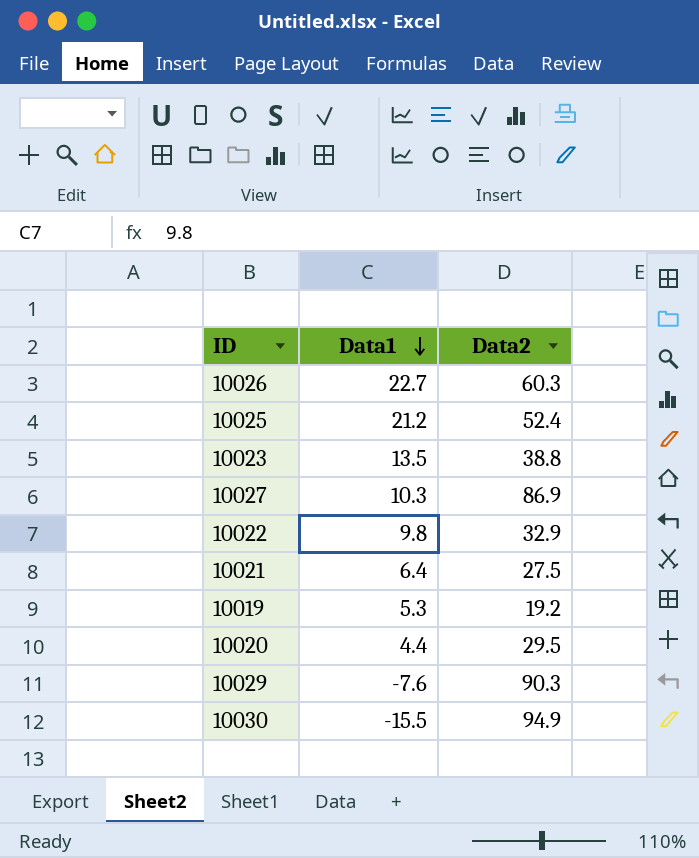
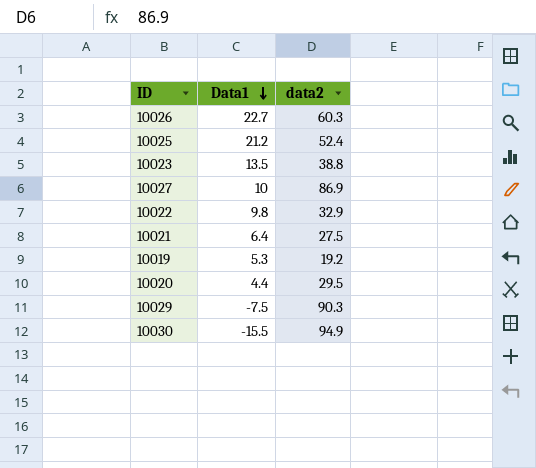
column name: Data2 -> data2
10027 | Data1: 10.3 -> 10
10029 | Data1: -7.6 -> -7.5

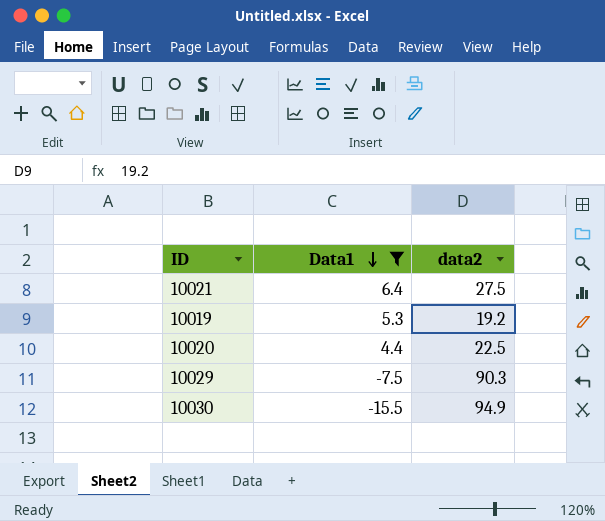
filter: none -> Data1 <= 6.4
10020 | data2: 29.5 -> 22.5

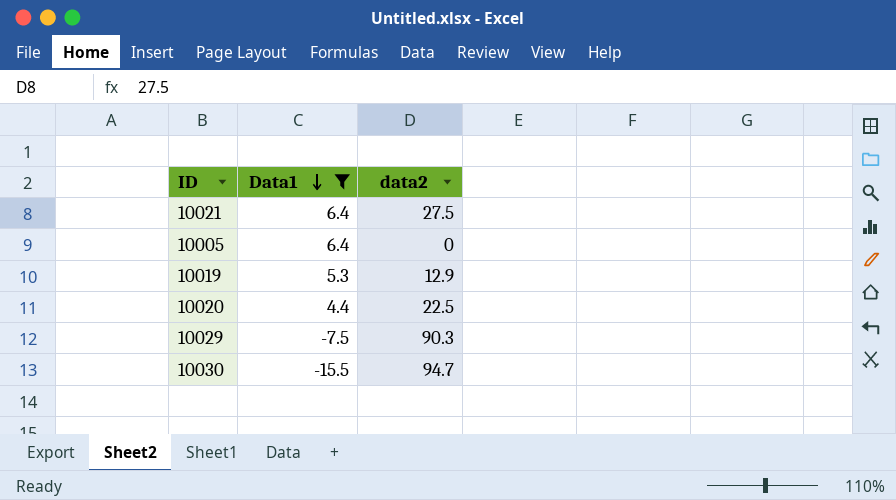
row 10005: none -> 6.4 | 0
10019 | data2: 19.2 -> 12.9
10030 | data2: 94.9 -> 94.7

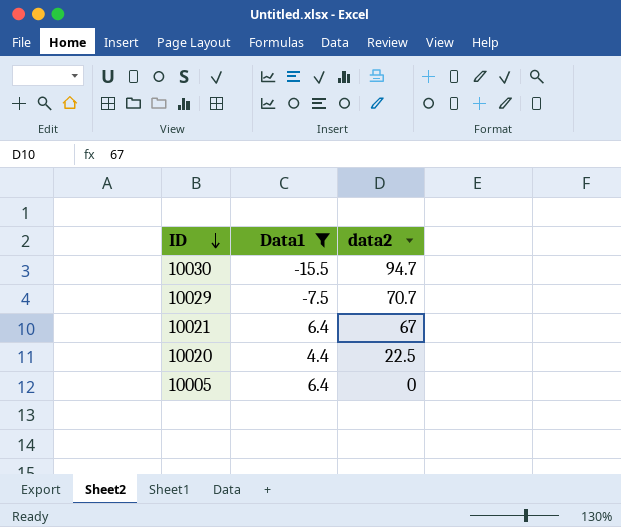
row order: Data1 descending -> ID descending
row 10019: 5.3 | 12.9 -> none
10029 | data2: 90.3 -> 70.7
10021 | data2: 27.5 -> 67

